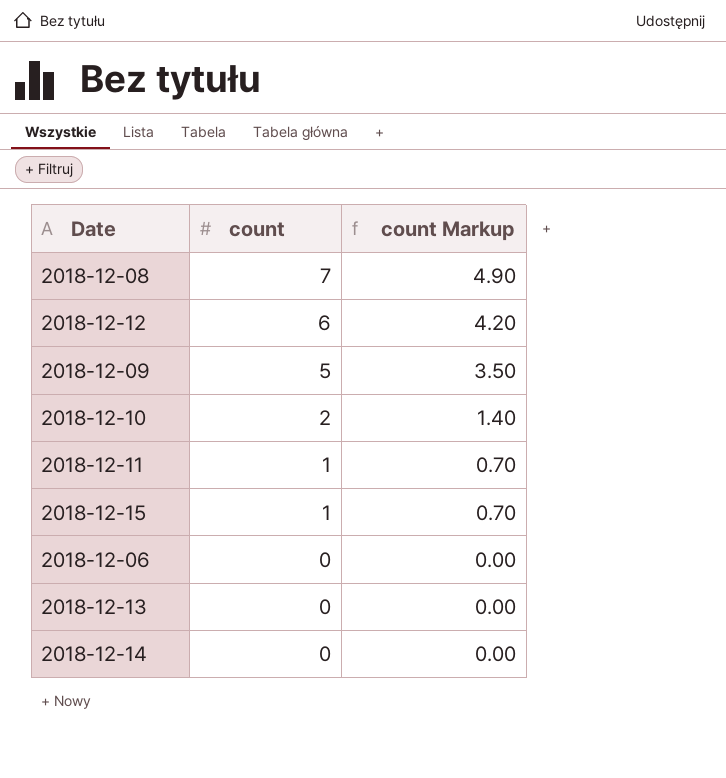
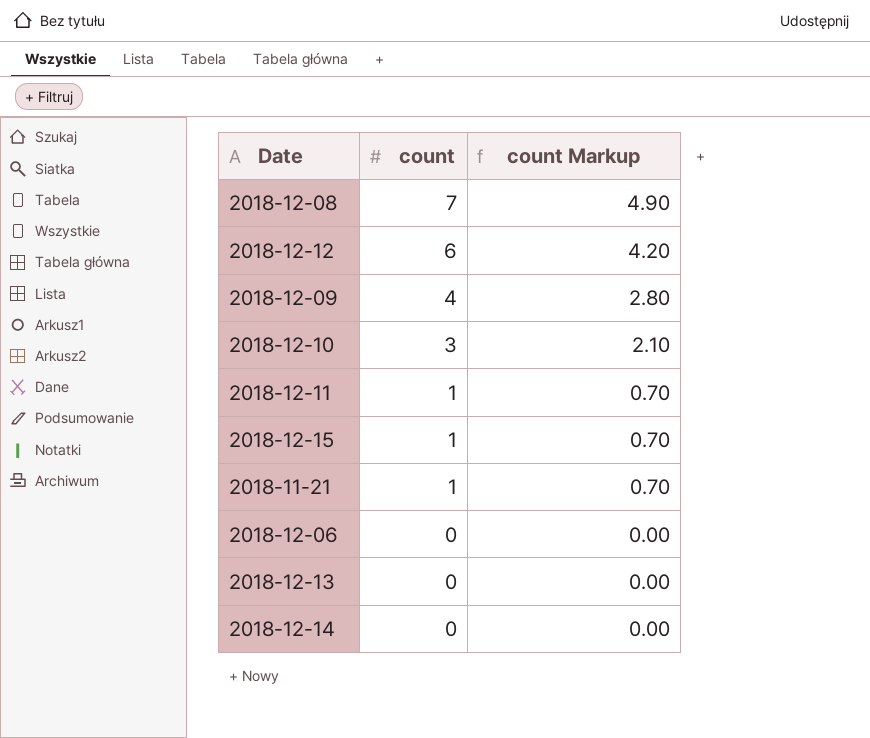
2018-12-09 | count: 5 -> 4
2018-12-09 | count Markup: 3.50 -> 2.80
2018-12-10 | count: 2 -> 3
2018-12-10 | count Markup: 1.40 -> 2.10
row 2018-11-21: none -> 1 | 0.70

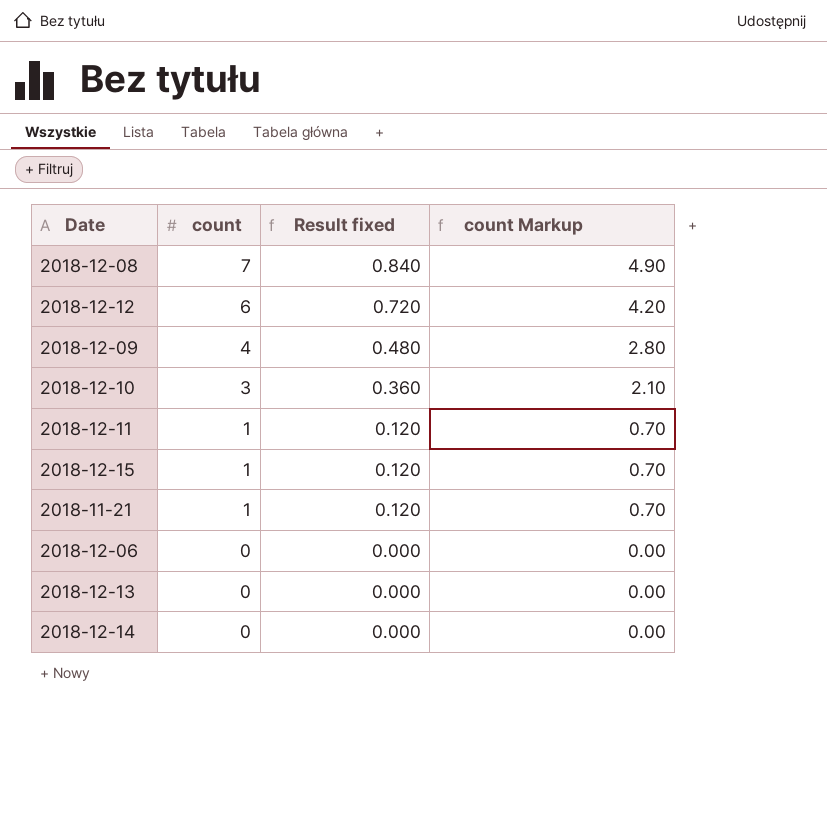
column Result fixed | formula: none -> [count] * 0.12

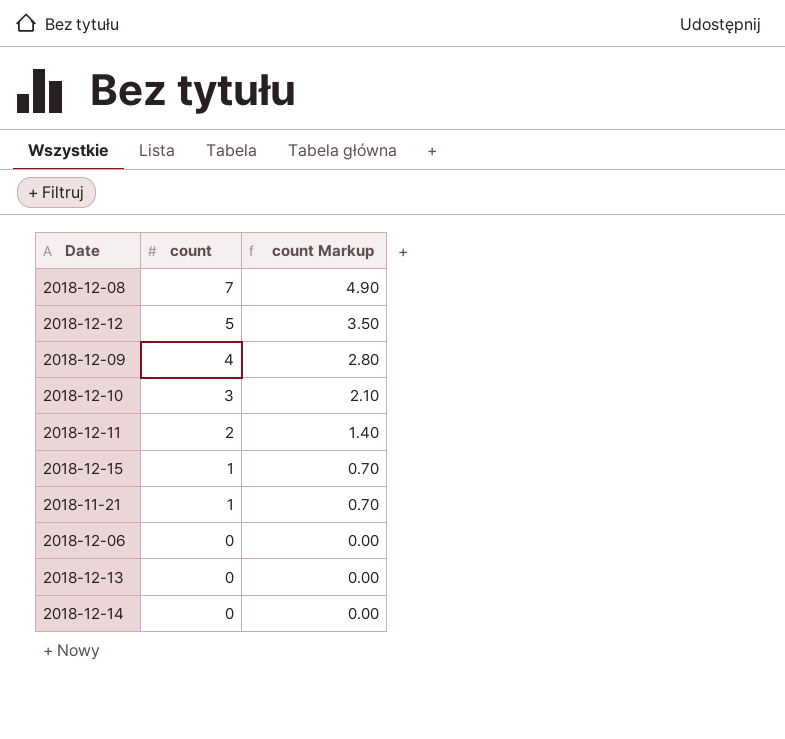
column Result fixed | formula: [count] * 0.12 -> none
2018-12-12 | count: 6 -> 5
2018-12-12 | count Markup: 4.20 -> 3.50
2018-12-11 | count: 1 -> 2
2018-12-11 | count Markup: 0.70 -> 1.40

